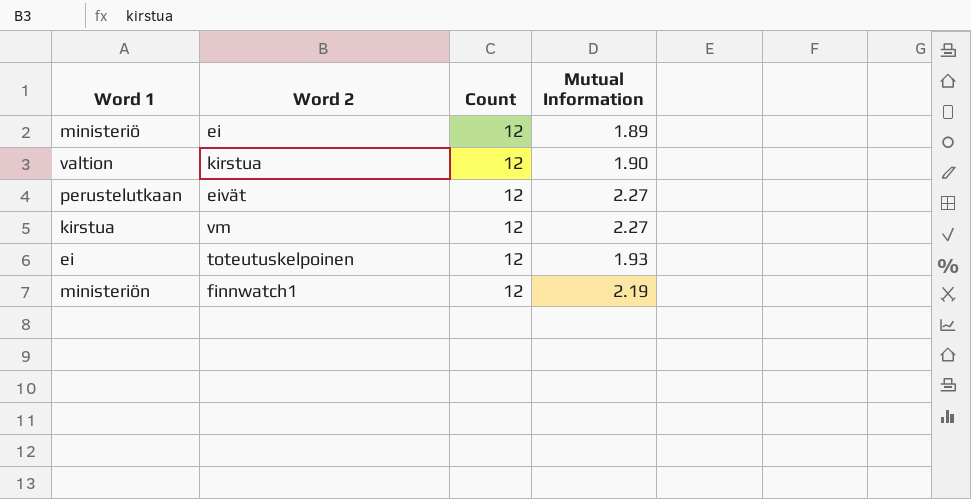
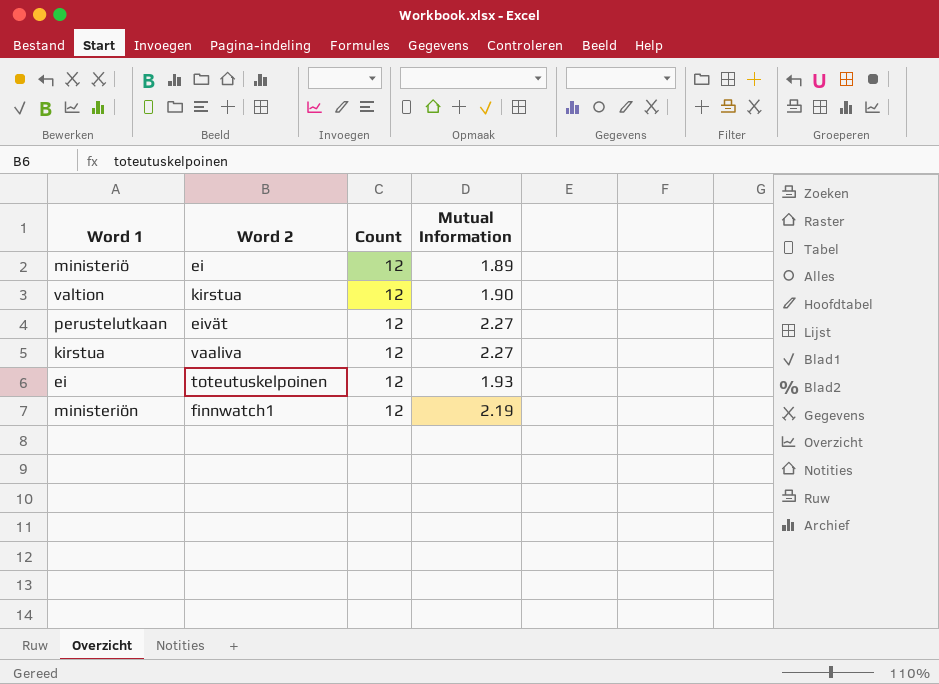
kirstua | Word 2: vm -> vaaliva

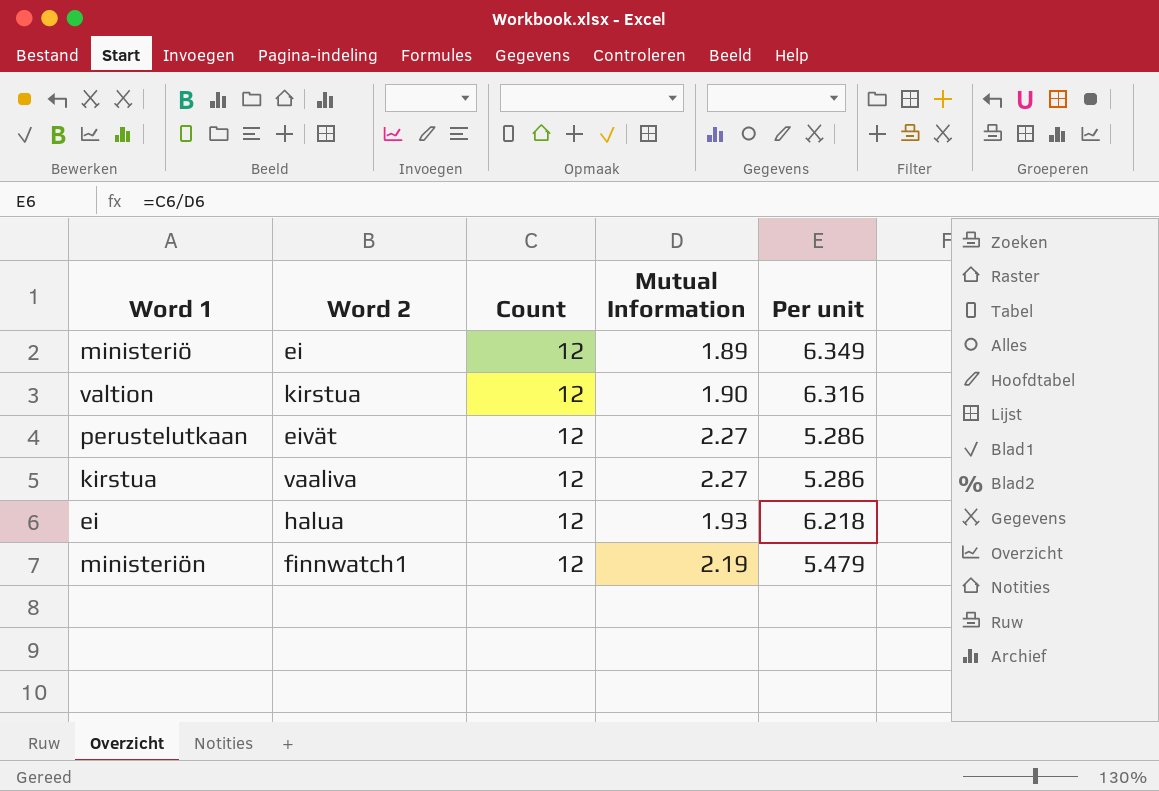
column Per unit | formula: none -> [Count] / [Mutual Information]
ei | Word 2: toteutuskelpoinen -> halua

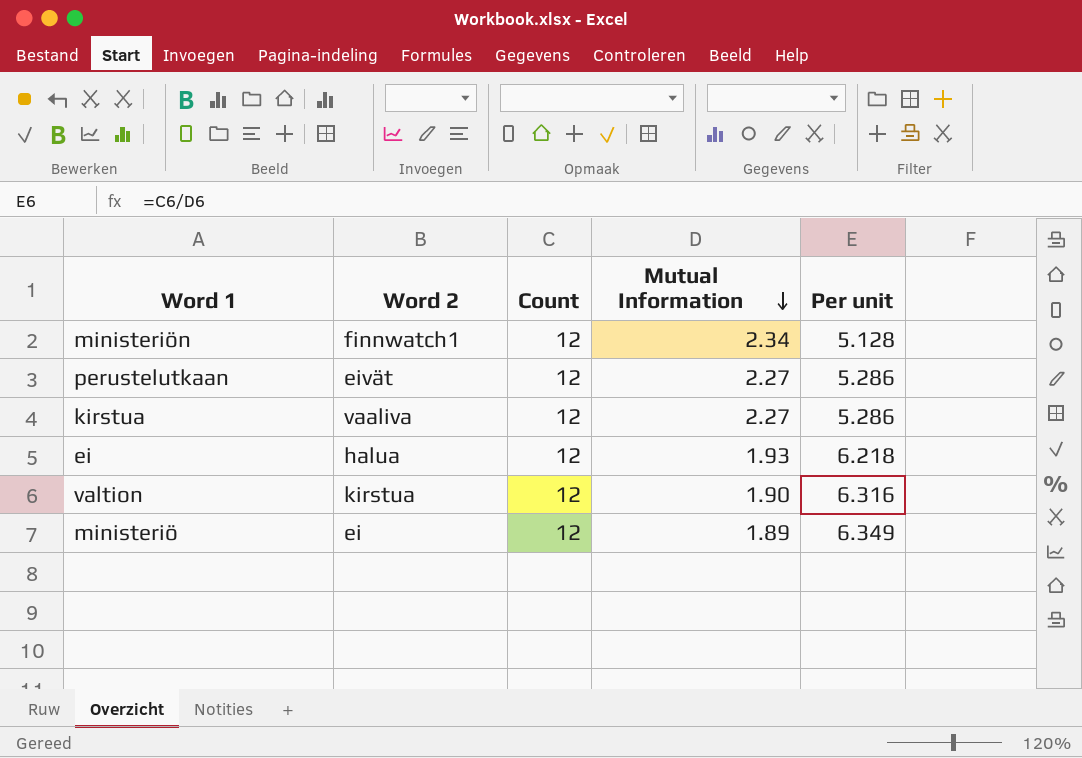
row order: none -> Mutual Information descending
ministeriön | Mutual Information: 2.19 -> 2.34
ministeriön | Per unit: 5.479 -> 5.128

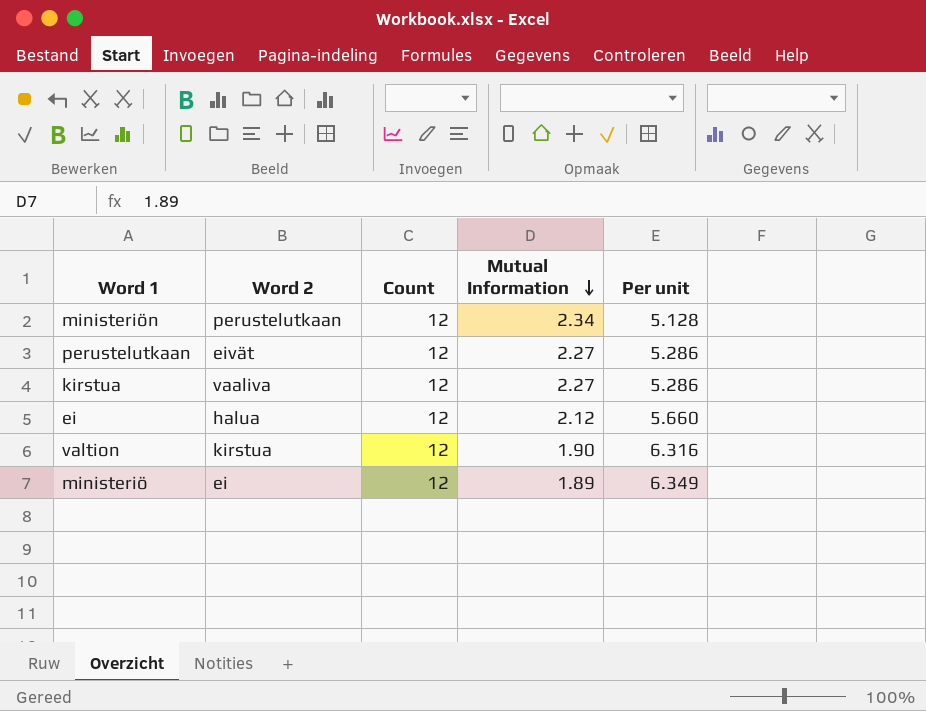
ministeriön | Word 2: finnwatch1 -> perustelutkaan
ei | Mutual Information: 1.93 -> 2.12
ei | Per unit: 6.218 -> 5.660

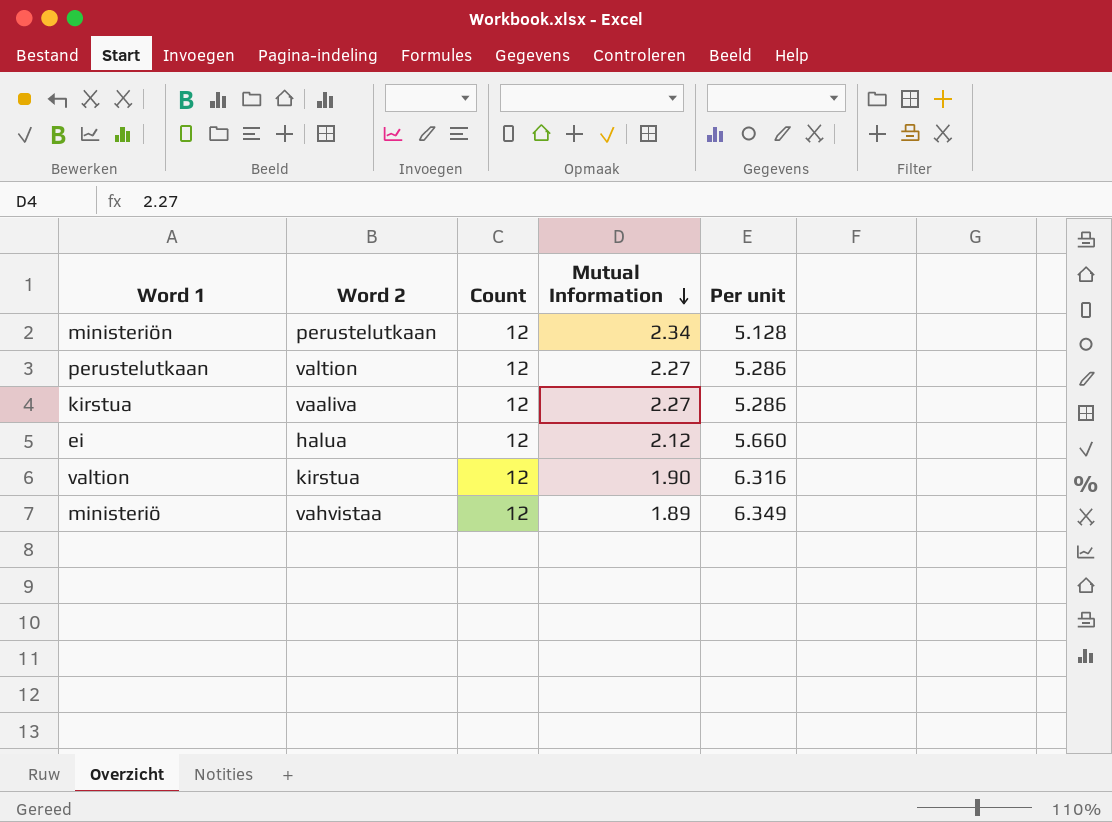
perustelutkaan | Word 2: eivät -> valtion
ministeriö | Word 2: ei -> vahvistaa

